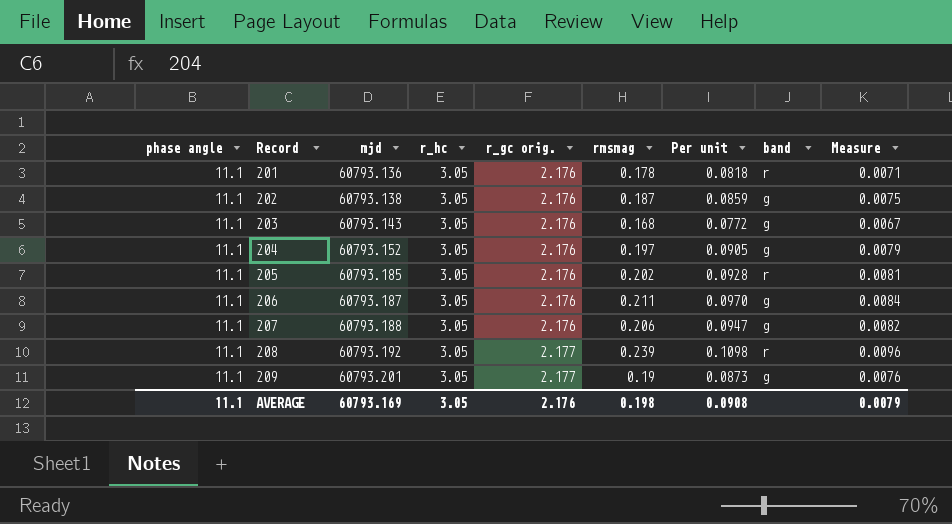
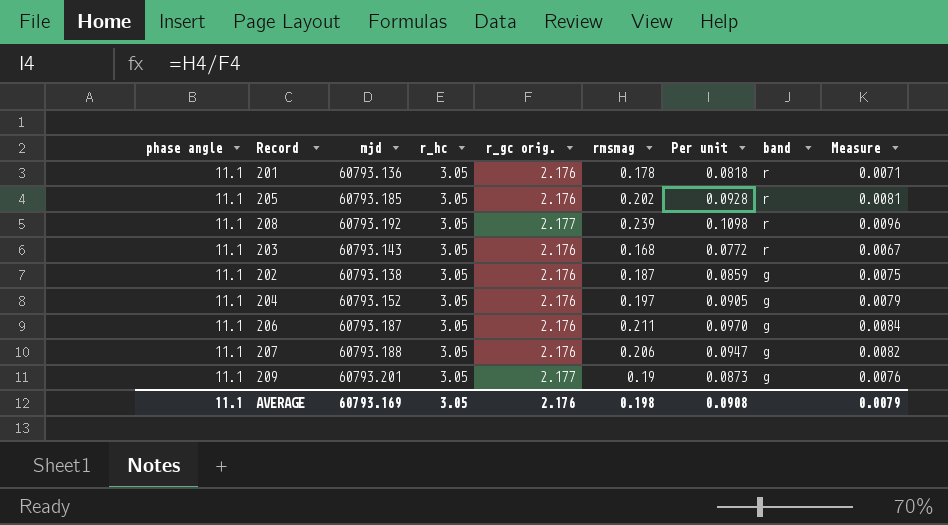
row order: Record ascending -> band descending
203 | band: g -> r

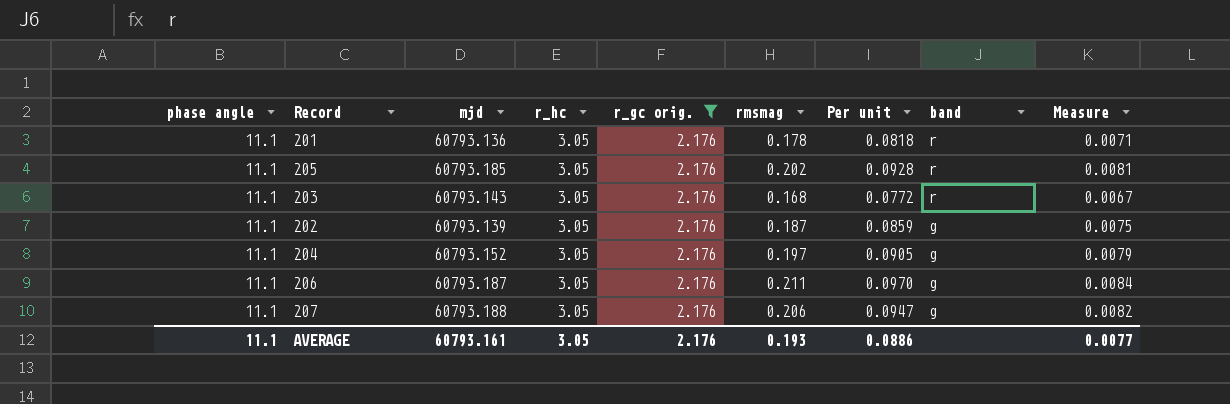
filter: none -> r_gc orig. = 2.176
202 | mjd: 60793.138 -> 60793.139
AVERAGE | mjd: 60793.169 -> 60793.161
AVERAGE | rmsmag: 0.198 -> 0.193
AVERAGE | Per unit: 0.0908 -> 0.0886
AVERAGE | Measure: 0.0079 -> 0.0077

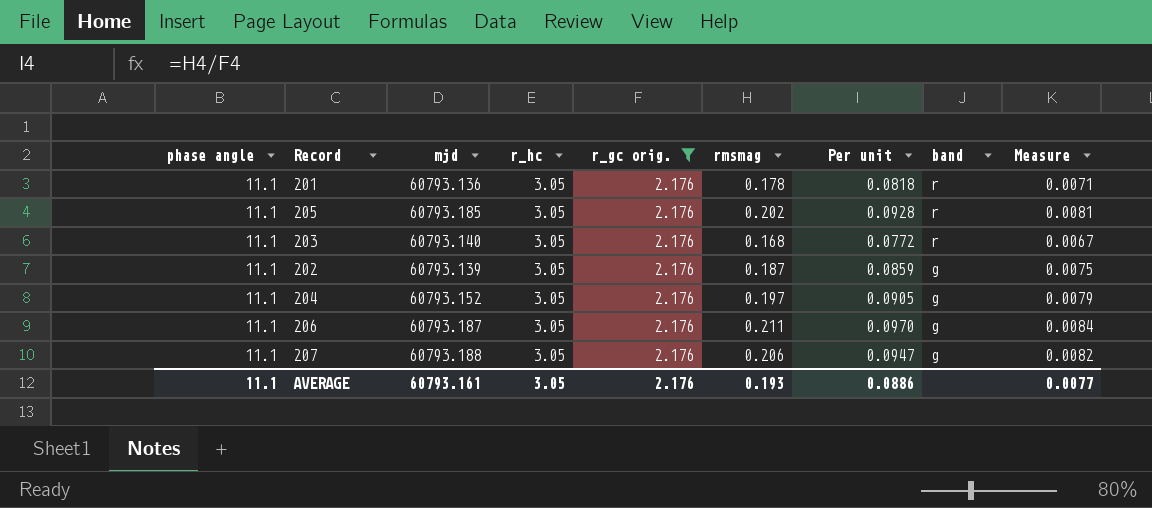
203 | mjd: 60793.143 -> 60793.140

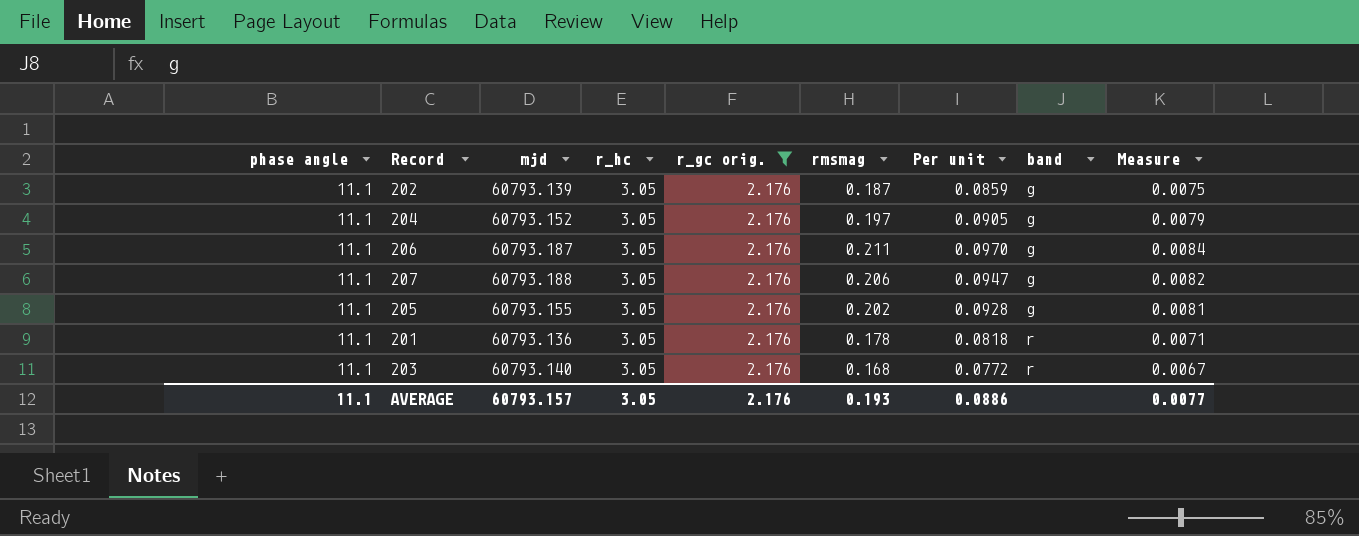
row order: band descending -> band ascending
205 | mjd: 60793.185 -> 60793.155
205 | band: r -> g
AVERAGE | mjd: 60793.161 -> 60793.157

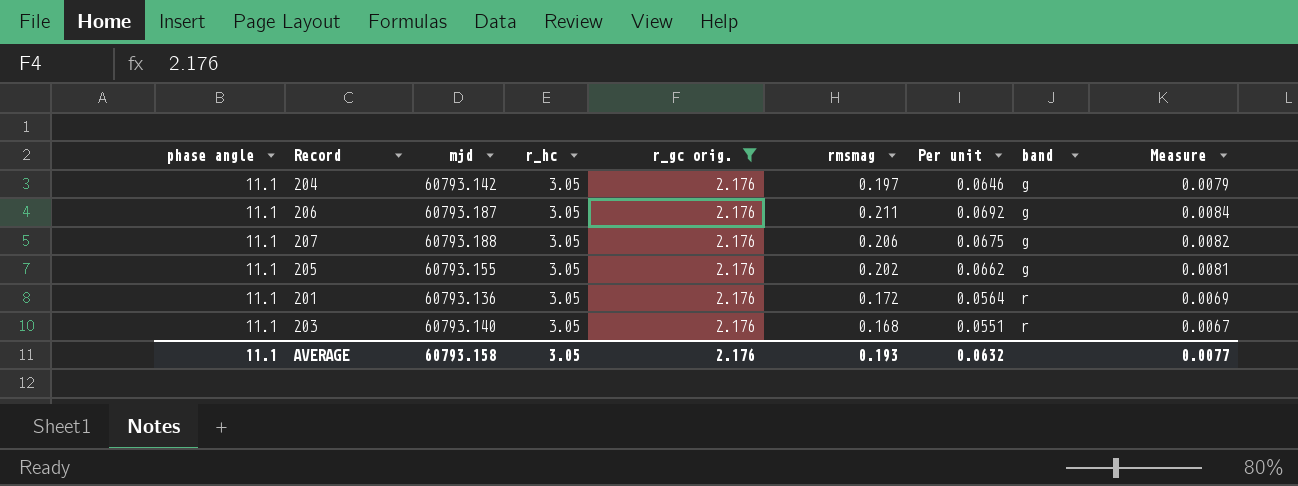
column Per unit | formula: [rmsmag] / [r_gc orig.] -> [rmsmag] / [r_hc]
row 202: 11.1 | 60793.139 | 3.05 | 2.176 | 0.187 | 0.0859 | g | 0.0075 -> none
204 | mjd: 60793.152 -> 60793.142
201 | rmsmag: 0.178 -> 0.172
201 | Measure: 0.0071 -> 0.0069
AVERAGE | mjd: 60793.157 -> 60793.158
AVERAGE | Per unit: 0.0886 -> 0.0632

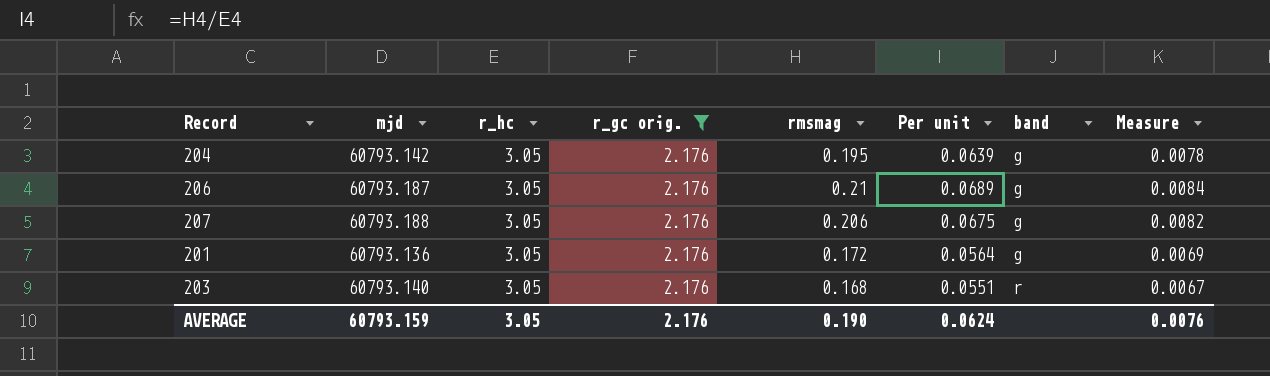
column phase angle | position: 1 -> none
row 205: 11.1 | 60793.155 | 3.05 | 2.176 | 0.202 | 0.0662 | g | 0.0081 -> none
204 | rmsmag: 0.197 -> 0.195
204 | Per unit: 0.0646 -> 0.0639
204 | Measure: 0.0079 -> 0.0078
206 | rmsmag: 0.211 -> 0.21
206 | Per unit: 0.0692 -> 0.0689
201 | band: r -> g
AVERAGE | mjd: 60793.158 -> 60793.159
AVERAGE | rmsmag: 0.193 -> 0.190
AVERAGE | Per unit: 0.0632 -> 0.0624
AVERAGE | Measure: 0.0077 -> 0.0076

